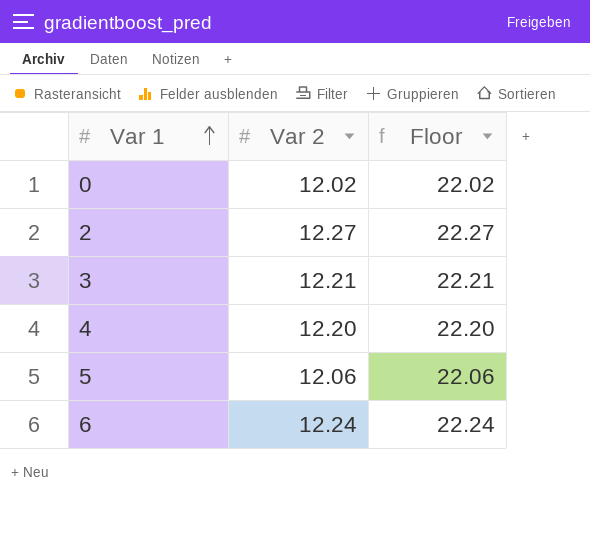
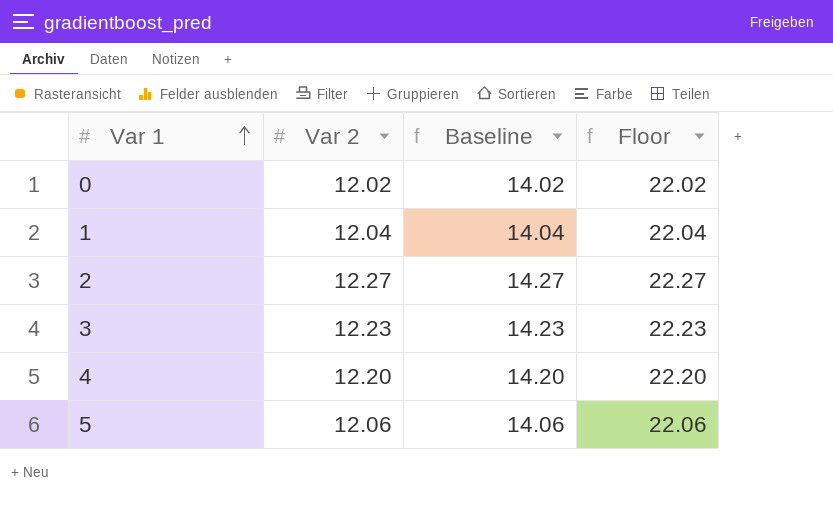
column Baseline | formula: none -> [Var 2] + 2
row 6: 12.24 | 22.24 -> none
row 1: none -> 12.04 | 14.04 | 22.04
3 | Var 2: 12.21 -> 12.23
3 | Floor: 22.21 -> 22.23

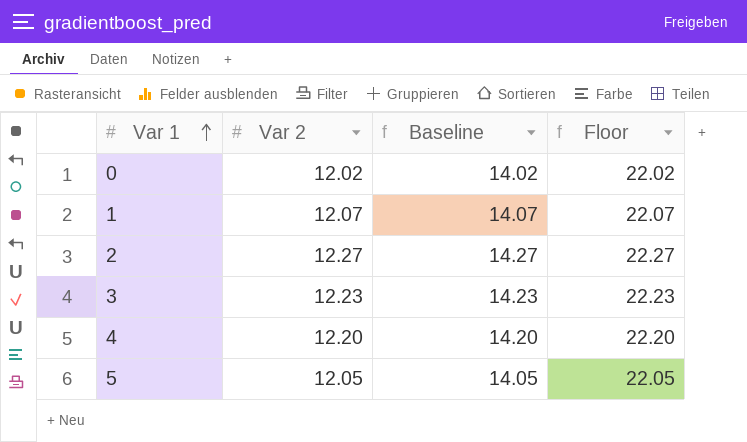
1 | Var 2: 12.04 -> 12.07
1 | Baseline: 14.04 -> 14.07
1 | Floor: 22.04 -> 22.07
5 | Var 2: 12.06 -> 12.05
5 | Baseline: 14.06 -> 14.05
5 | Floor: 22.06 -> 22.05

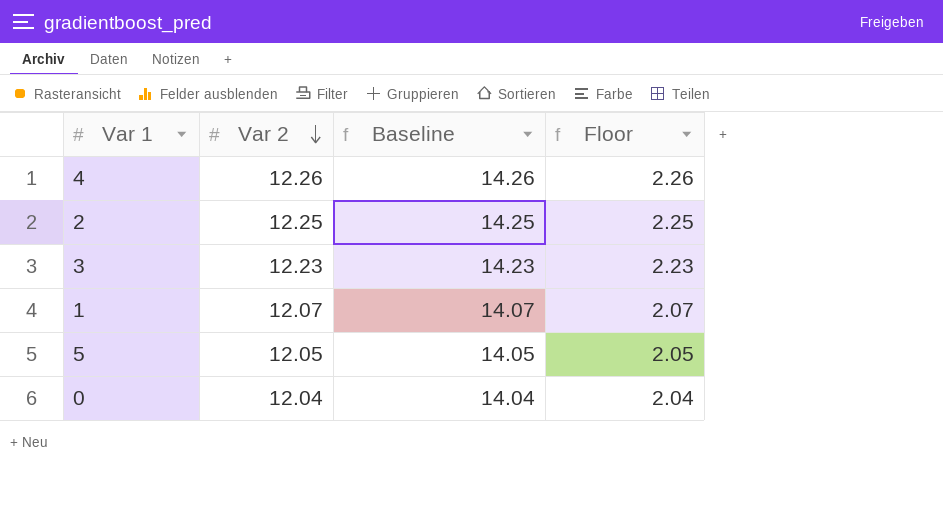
row order: Var 1 ascending -> Var 2 descending
column Floor | formula: [Var 2] + 10 -> [Var 2] - 10
4 | Var 2: 12.20 -> 12.26
4 | Baseline: 14.20 -> 14.26
2 | Var 2: 12.27 -> 12.25
2 | Baseline: 14.27 -> 14.25
0 | Var 2: 12.02 -> 12.04
0 | Baseline: 14.02 -> 14.04

